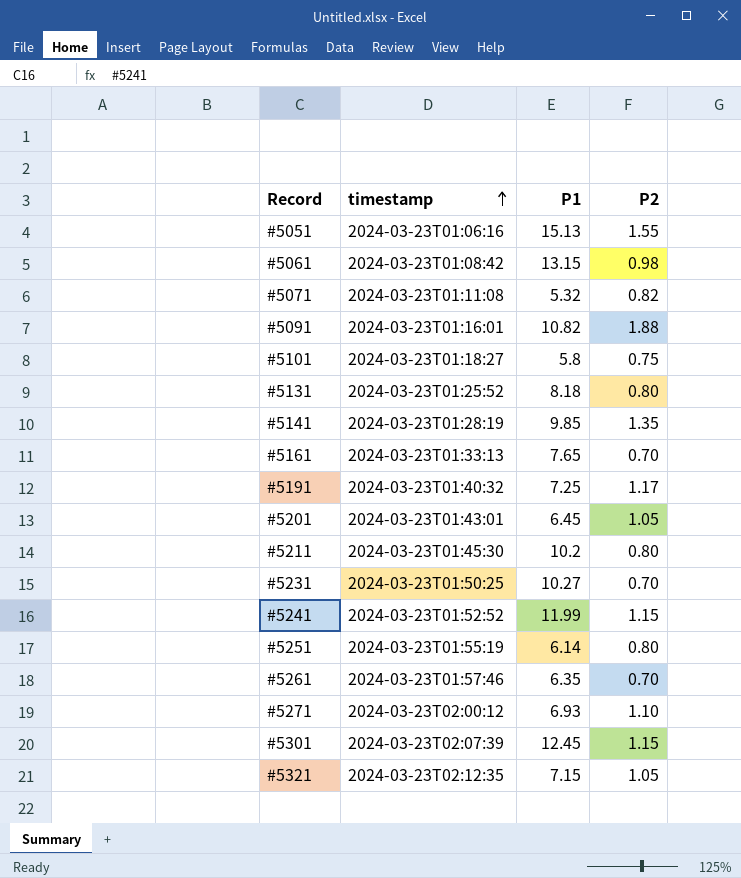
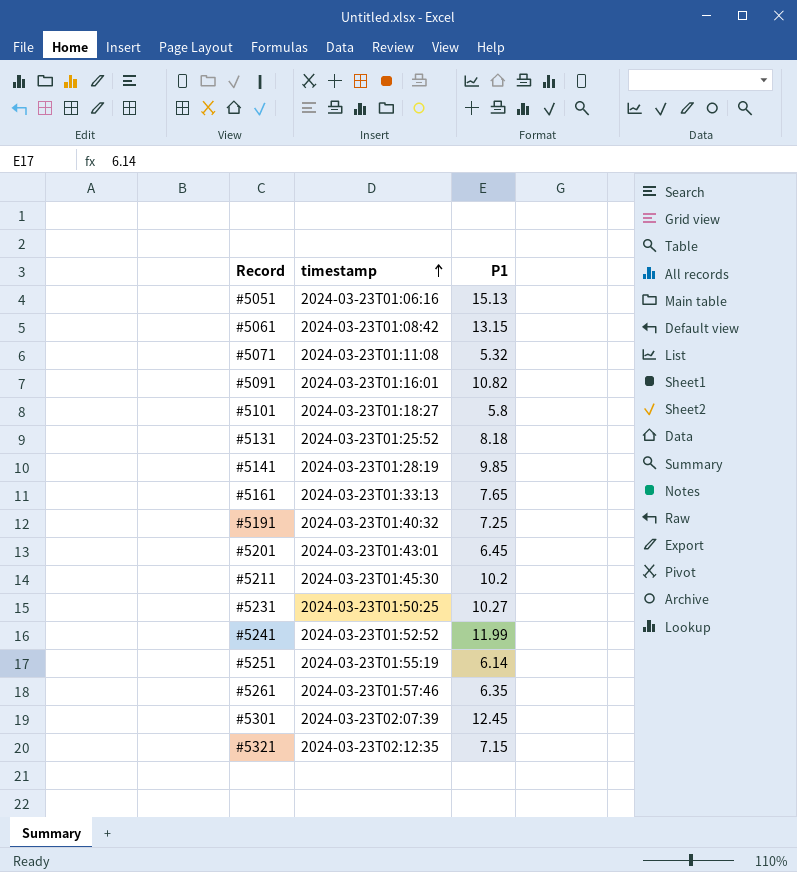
column P2 | position: 4 -> none
row #5271: 2024-03-23T02:00:12 | 6.93 | 1.10 -> none

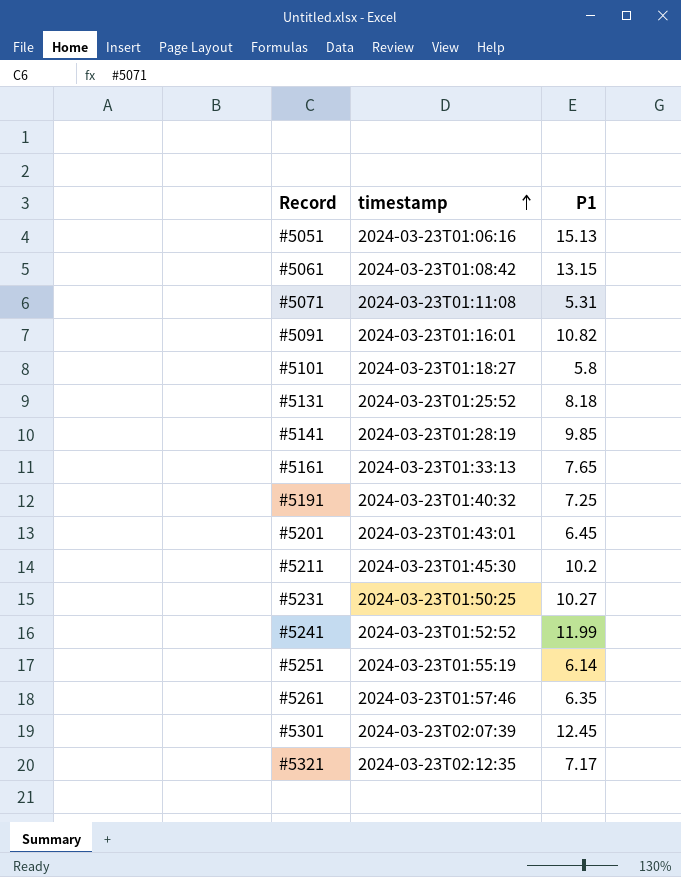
#5071 | P1: 5.32 -> 5.31
#5321 | P1: 7.15 -> 7.17

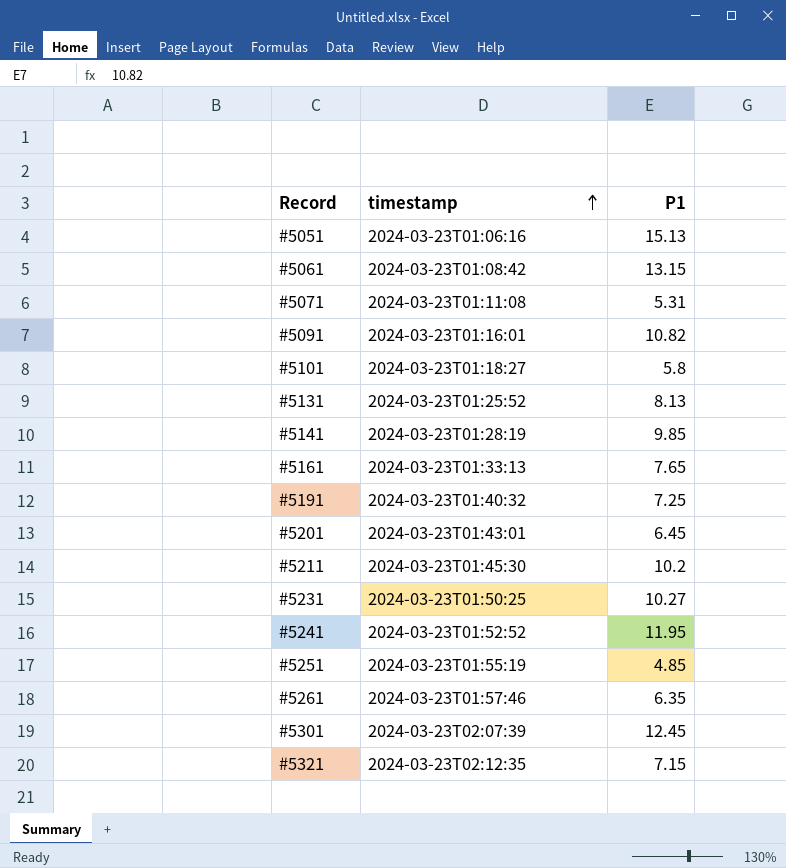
#5131 | P1: 8.18 -> 8.13
#5241 | P1: 11.99 -> 11.95
#5251 | P1: 6.14 -> 4.85
#5321 | P1: 7.17 -> 7.15

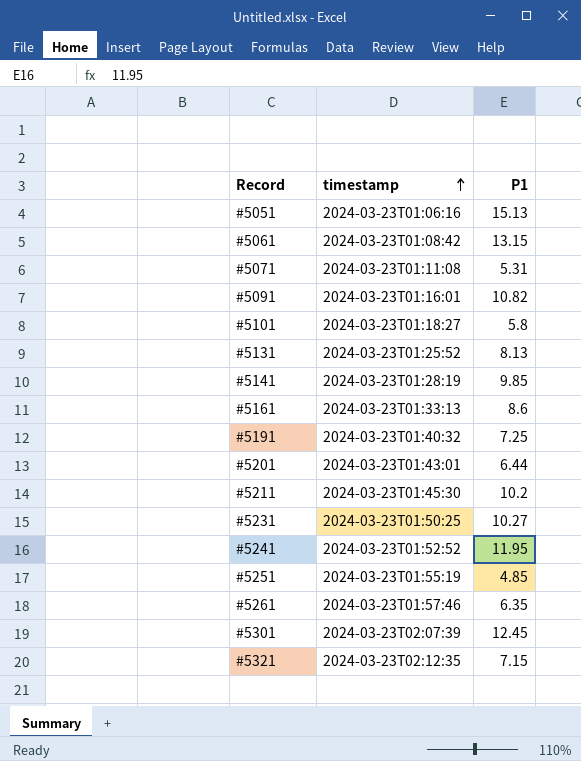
#5161 | P1: 7.65 -> 8.6
#5201 | P1: 6.45 -> 6.44

